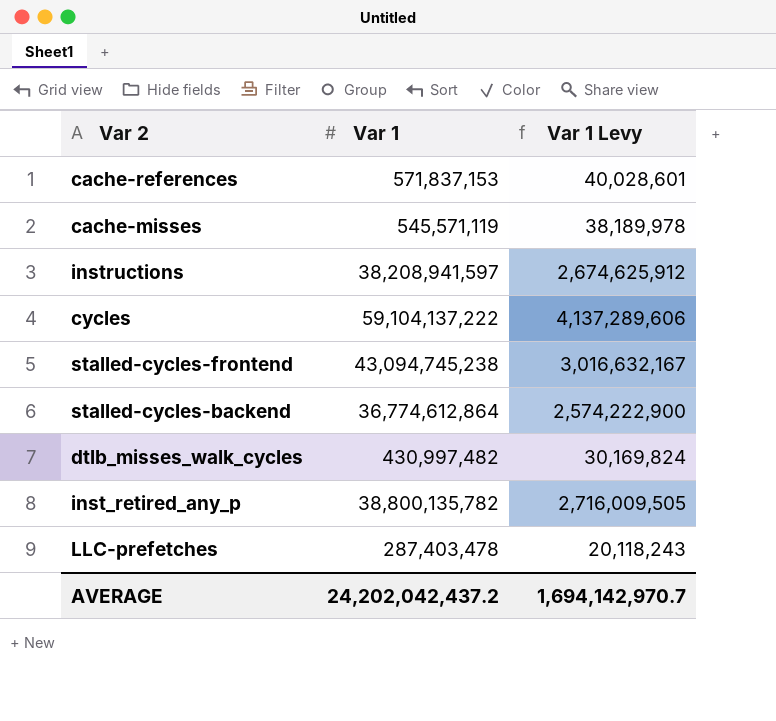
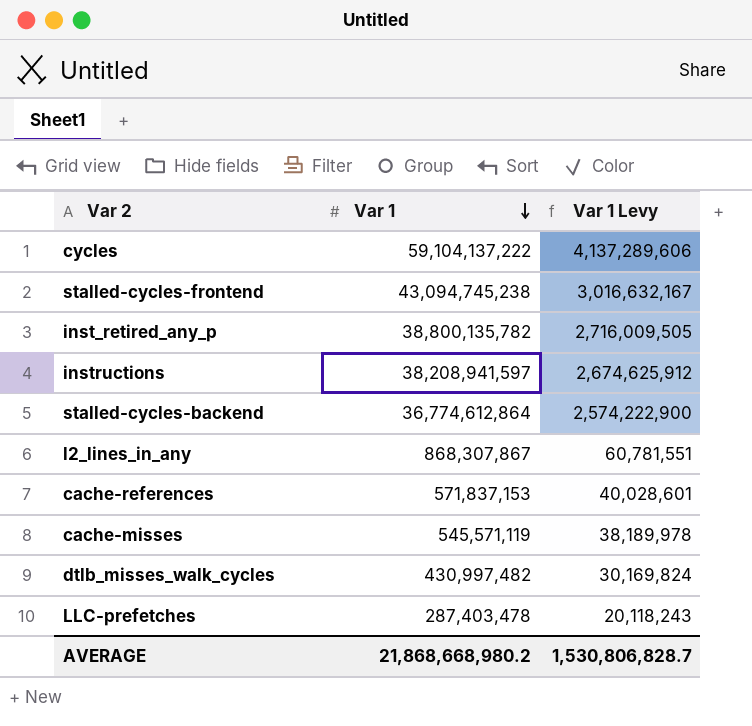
row order: none -> Var 1 descending
row l2_lines_in_any: none -> 868,307,867 | 60,781,551
AVERAGE | Var 1: 24,202,042,437.2 -> 21,868,668,980.2
AVERAGE | Var 1 Levy: 1,694,142,970.7 -> 1,530,806,828.7

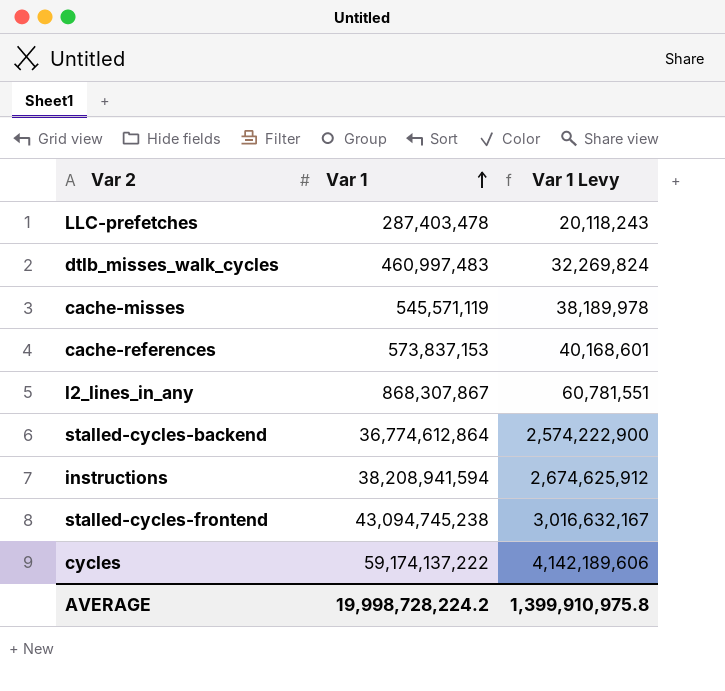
row order: Var 1 descending -> Var 1 ascending
row inst_retired_any_p: 38,800,135,782 | 2,716,009,505 -> none
dtlb_misses_walk_cycles | Var 1: 430,997,482 -> 460,997,483
dtlb_misses_walk_cycles | Var 1 Levy: 30,169,824 -> 32,269,824
cache-references | Var 1: 571,837,153 -> 573,837,153
cache-references | Var 1 Levy: 40,028,601 -> 40,168,601
instructions | Var 1: 38,208,941,597 -> 38,208,941,594
cycles | Var 1: 59,104,137,222 -> 59,174,137,222
cycles | Var 1 Levy: 4,137,289,606 -> 4,142,189,606
AVERAGE | Var 1: 21,868,668,980.2 -> 19,998,728,224.2
AVERAGE | Var 1 Levy: 1,530,806,828.7 -> 1,399,910,975.8

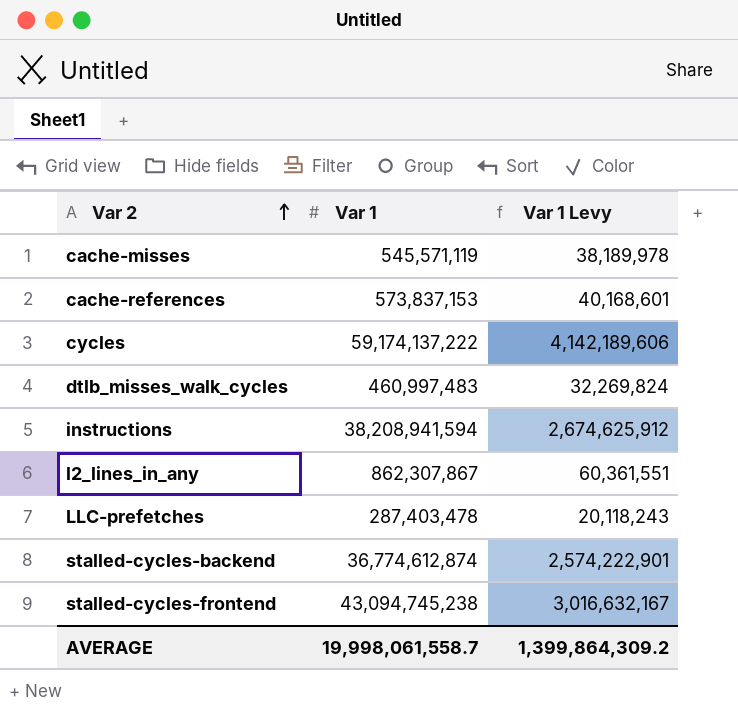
row order: Var 1 ascending -> Var 2 ascending
l2_lines_in_any | Var 1: 868,307,867 -> 862,307,867
l2_lines_in_any | Var 1 Levy: 60,781,551 -> 60,361,551
stalled-cycles-backend | Var 1: 36,774,612,864 -> 36,774,612,874
stalled-cycles-backend | Var 1 Levy: 2,574,222,900 -> 2,574,222,901
AVERAGE | Var 1: 19,998,728,224.2 -> 19,998,061,558.7
AVERAGE | Var 1 Levy: 1,399,910,975.8 -> 1,399,864,309.2

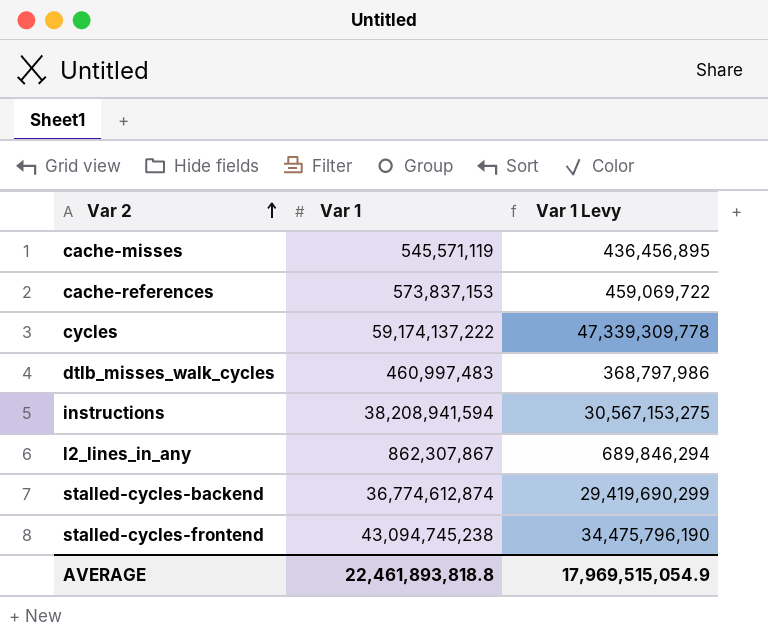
column Var 1 Levy | formula: [Var 1] * 0.07 -> [Var 1] * 0.8
row LLC-prefetches: 287,403,478 | 20,118,243 -> none
AVERAGE | Var 1: 19,998,061,558.7 -> 22,461,893,818.8
AVERAGE | Var 1 Levy: 1,399,864,309.2 -> 17,969,515,054.9

